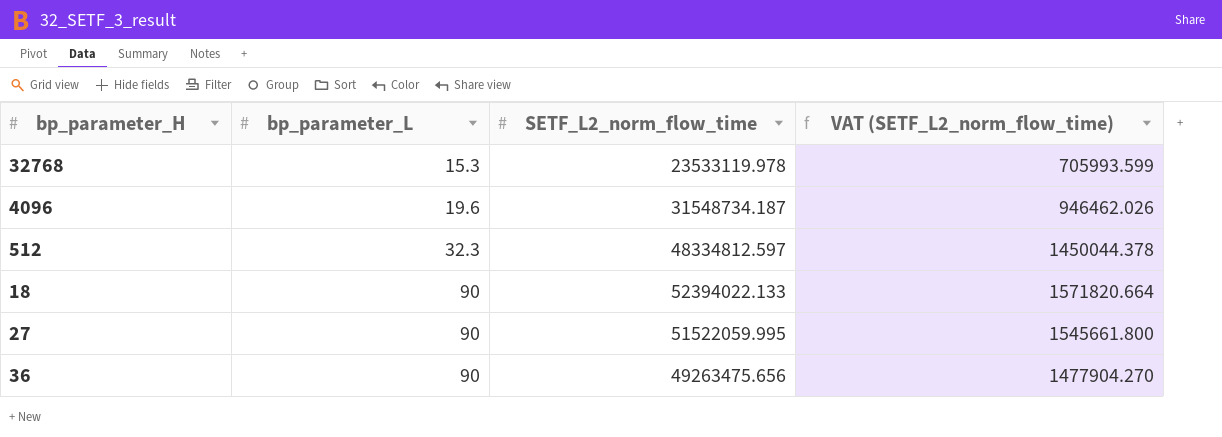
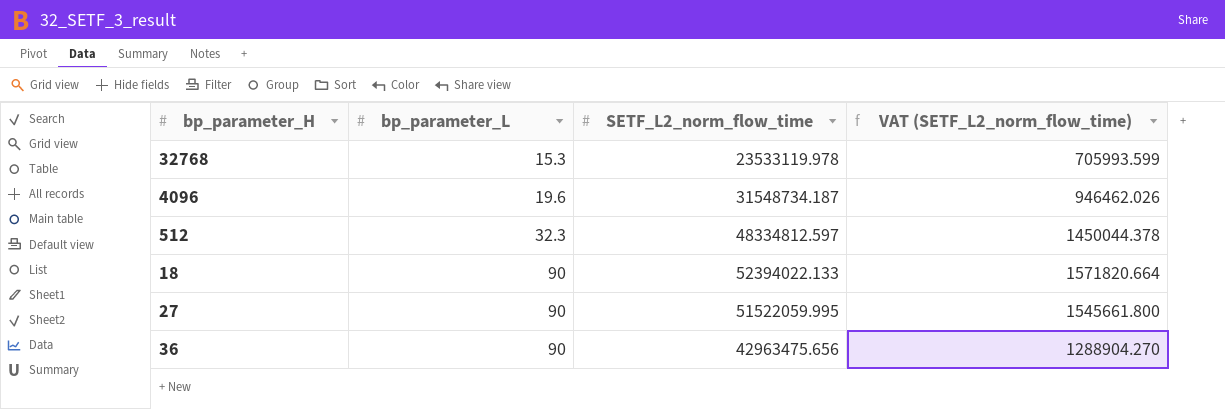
36 | SETF_L2_norm_flow_time: 49263475.656 -> 42963475.656
36 | VAT (SETF_L2_norm_flow_time): 1477904.270 -> 1288904.270

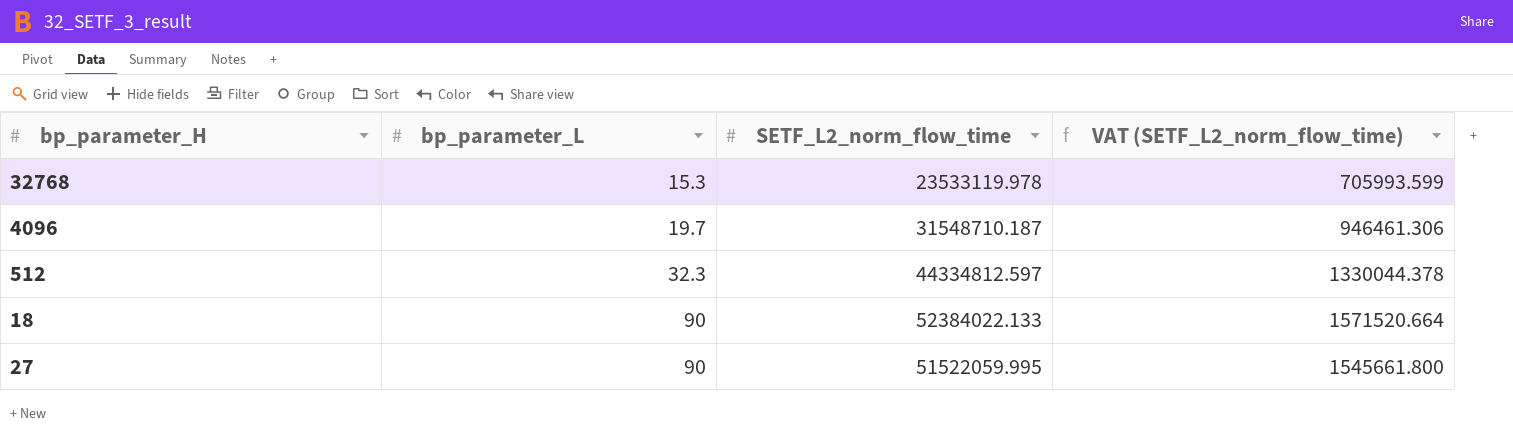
row 36: 90 | 42963475.656 | 1288904.270 -> none
4096 | bp_parameter_L: 19.6 -> 19.7
4096 | SETF_L2_norm_flow_time: 31548734.187 -> 31548710.187
4096 | VAT (SETF_L2_norm_flow_time): 946462.026 -> 946461.306
512 | SETF_L2_norm_flow_time: 48334812.597 -> 44334812.597
512 | VAT (SETF_L2_norm_flow_time): 1450044.378 -> 1330044.378
18 | SETF_L2_norm_flow_time: 52394022.133 -> 52384022.133
18 | VAT (SETF_L2_norm_flow_time): 1571820.664 -> 1571520.664

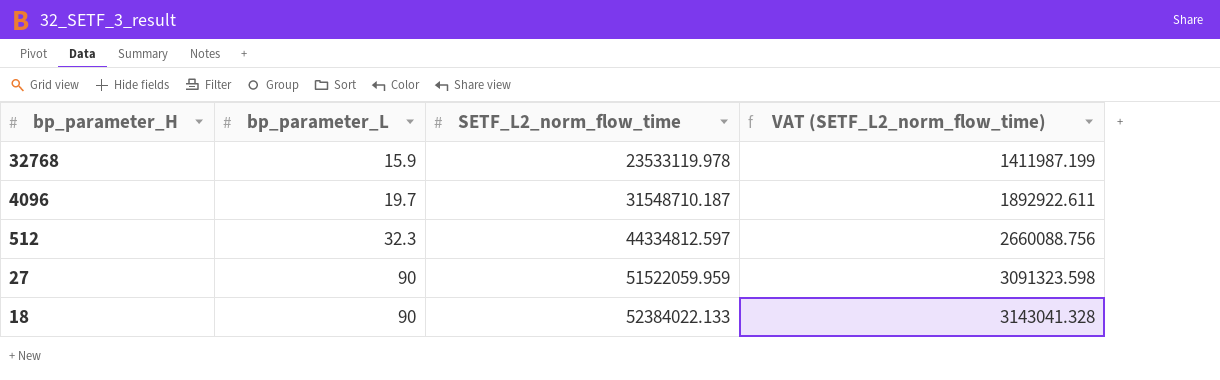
row order: bp_parameter_L ascending -> bp_parameter_H descending
column VAT (SETF_L2_norm_flow_time) | formula: [SETF_L2_norm_flow_time] * 0.03 -> [SETF_L2_norm_flow_time] * 0.06
32768 | bp_parameter_L: 15.3 -> 15.9
27 | SETF_L2_norm_flow_time: 51522059.995 -> 51522059.959

